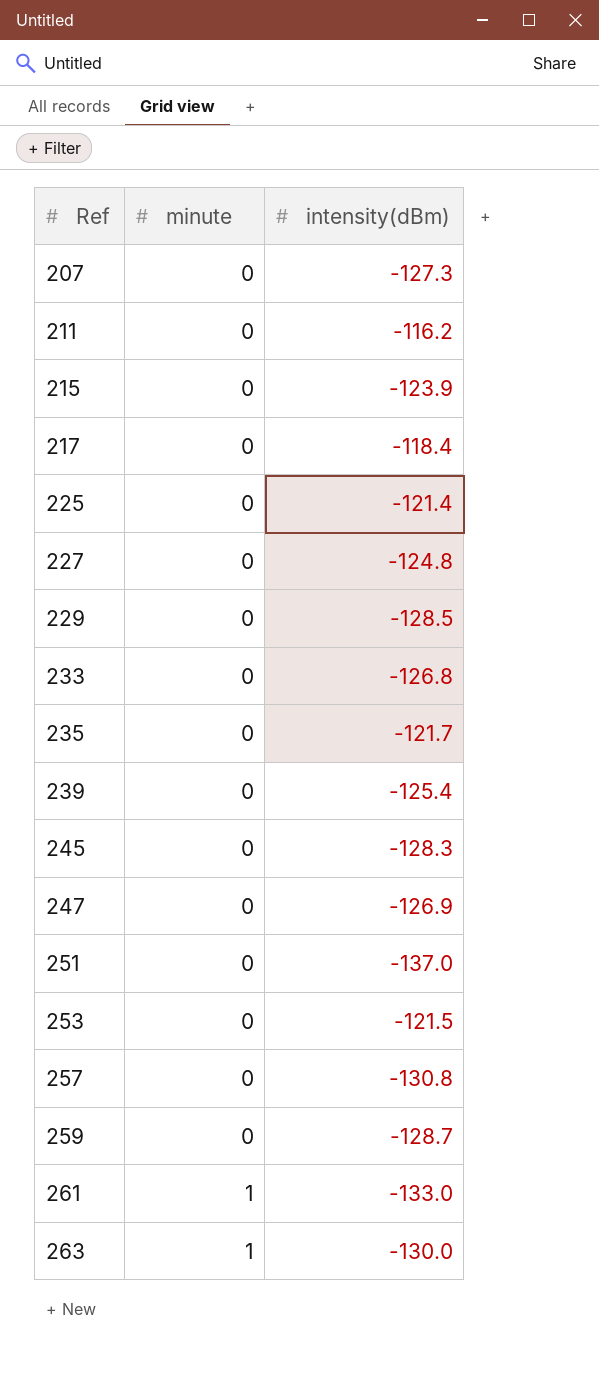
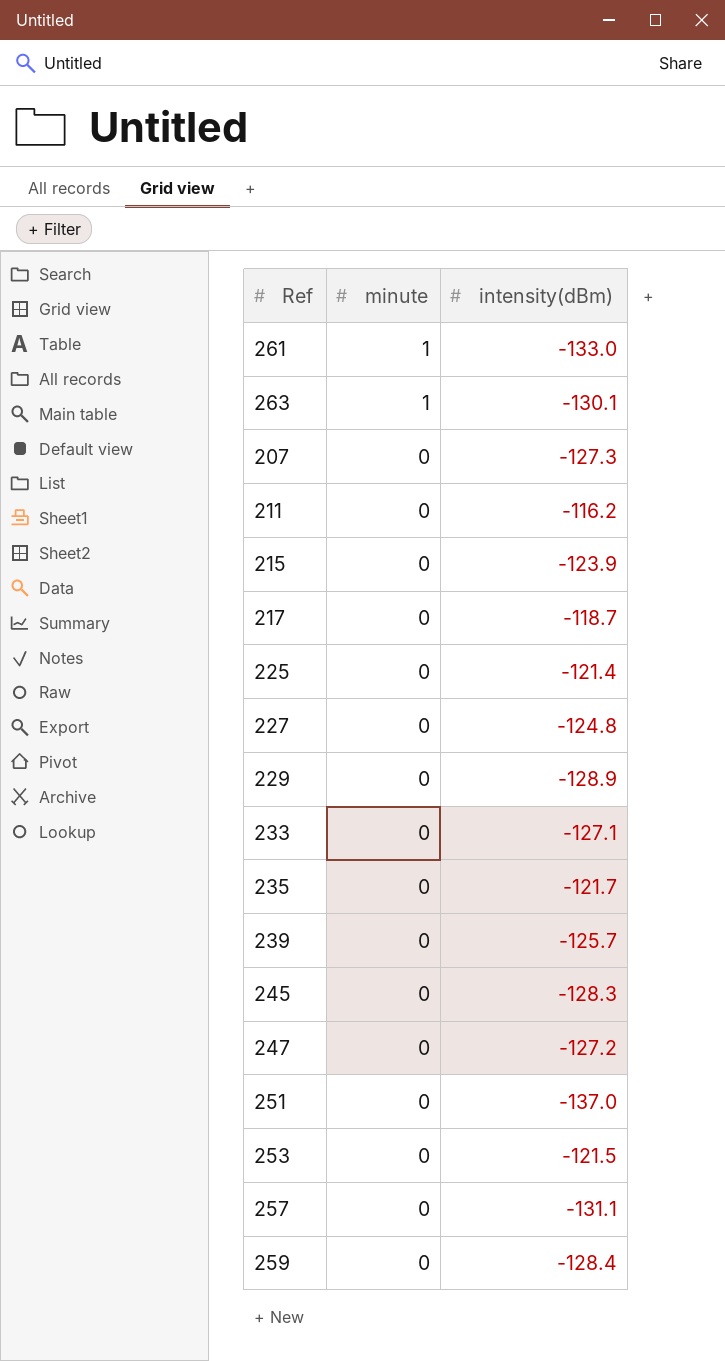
row order: Ref ascending -> minute descending
263 | intensity(dBm): -130.0 -> -130.1
217 | intensity(dBm): -118.4 -> -118.7
229 | intensity(dBm): -128.5 -> -128.9
233 | intensity(dBm): -126.8 -> -127.1
239 | intensity(dBm): -125.4 -> -125.7
247 | intensity(dBm): -126.9 -> -127.2
257 | intensity(dBm): -130.8 -> -131.1
259 | intensity(dBm): -128.7 -> -128.4

